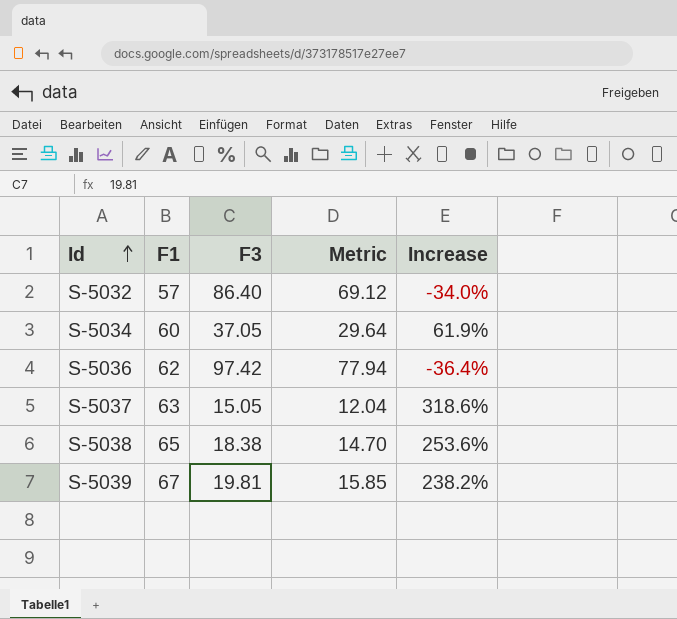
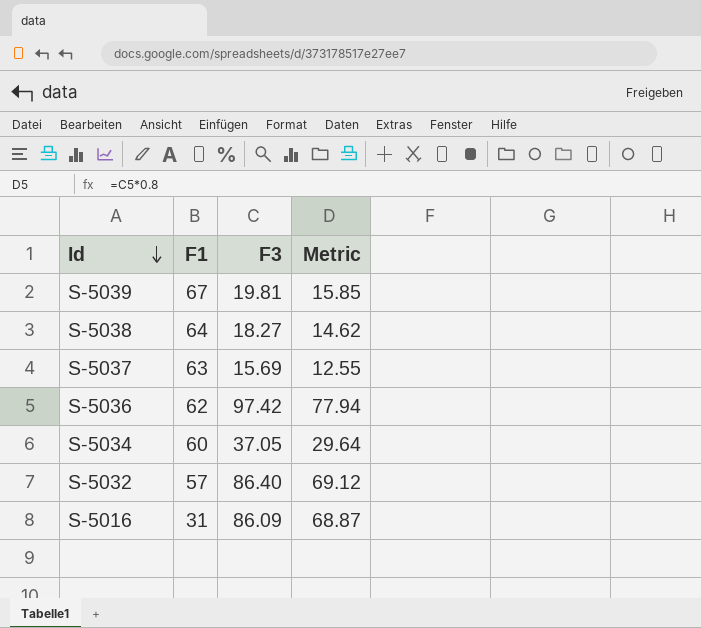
row order: Id ascending -> Id descending
column Increase | formula: ([F1] - [F3]) / [F3] -> none
S-5038 | F1: 65 -> 64
S-5038 | F3: 18.38 -> 18.27
S-5038 | Metric: 14.70 -> 14.62
S-5037 | F3: 15.05 -> 15.69
S-5037 | Metric: 12.04 -> 12.55
row S-5016: none -> 31 | 86.09 | 68.87

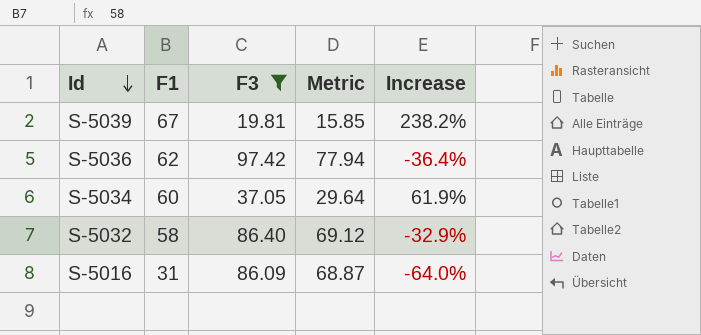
filter: none -> F3 >= 19.81
column Increase | formula: none -> ([F1] - [F3]) / [F3]
S-5032 | F1: 57 -> 58

